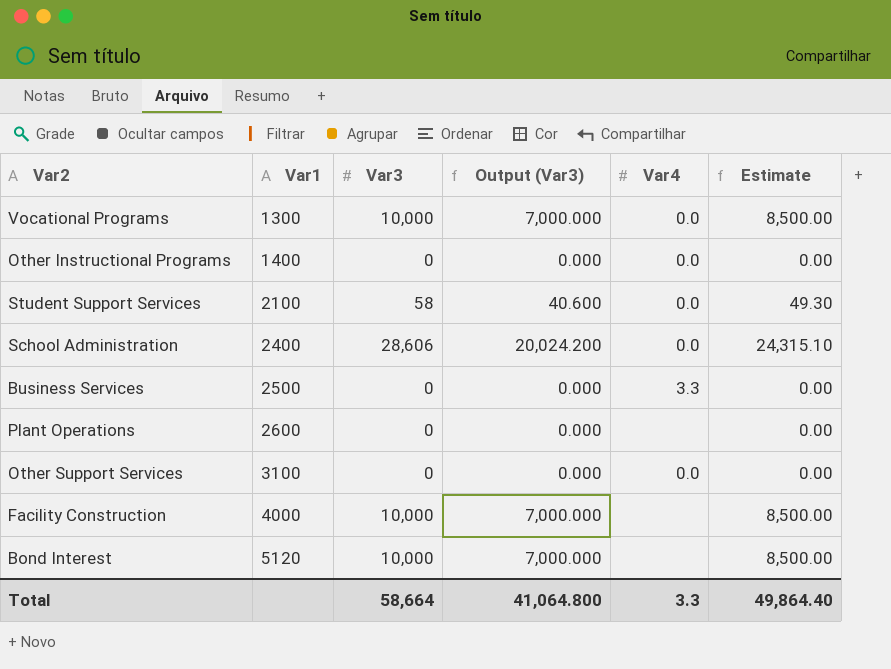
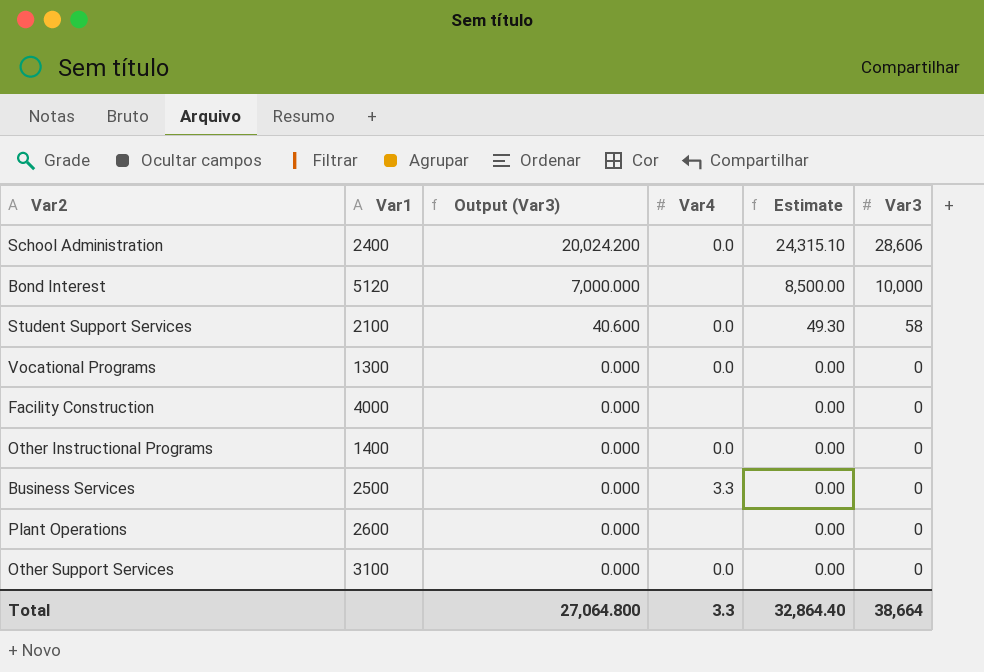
row order: Var1 ascending -> Output (Var3) descending
column Var3 | position: 3 -> 6
Vocational Programs | Output (Var3): 7,000.000 -> 0.000
Vocational Programs | Estimate: 8,500.00 -> 0.00
Vocational Programs | Var3: 10,000 -> 0
Facility Construction | Output (Var3): 7,000.000 -> 0.000
Facility Construction | Estimate: 8,500.00 -> 0.00
Facility Construction | Var3: 10,000 -> 0
Total | Output (Var3): 41,064.800 -> 27,064.800
Total | Estimate: 49,864.40 -> 32,864.40
Total | Var3: 58,664 -> 38,664

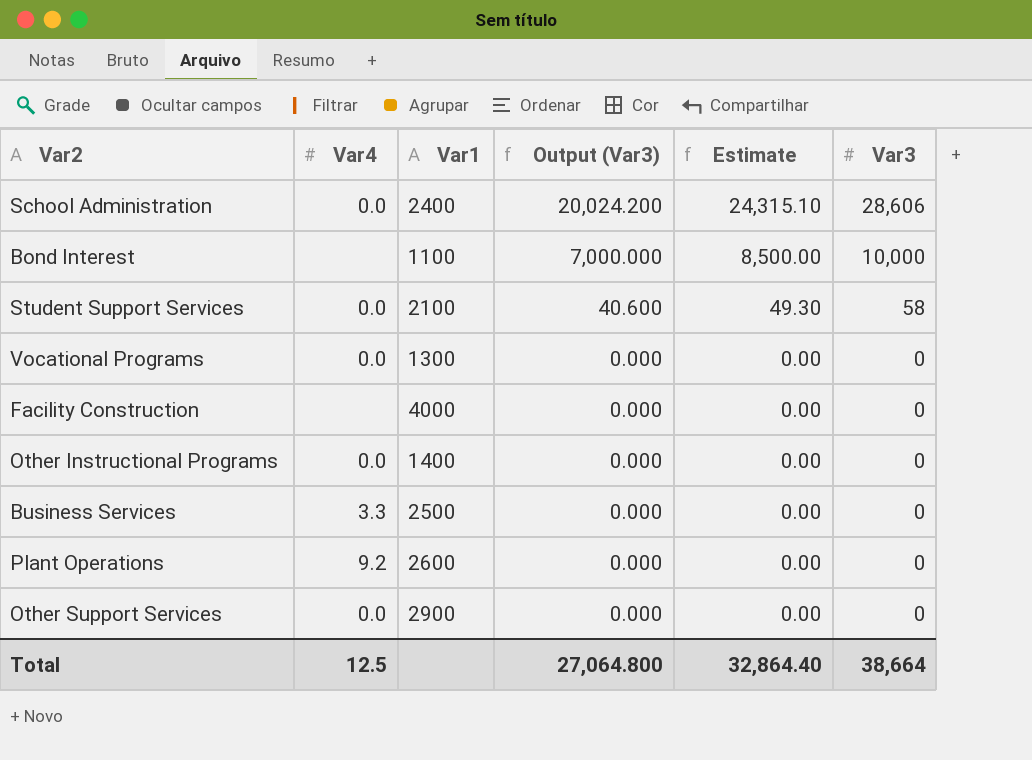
column Var4 | position: 4 -> 2
Bond Interest | Var1: 5120 -> 1100
Plant Operations | Var4: none -> 9.2
Other Support Services | Var1: 3100 -> 2900
Total | Var4: 3.3 -> 12.5

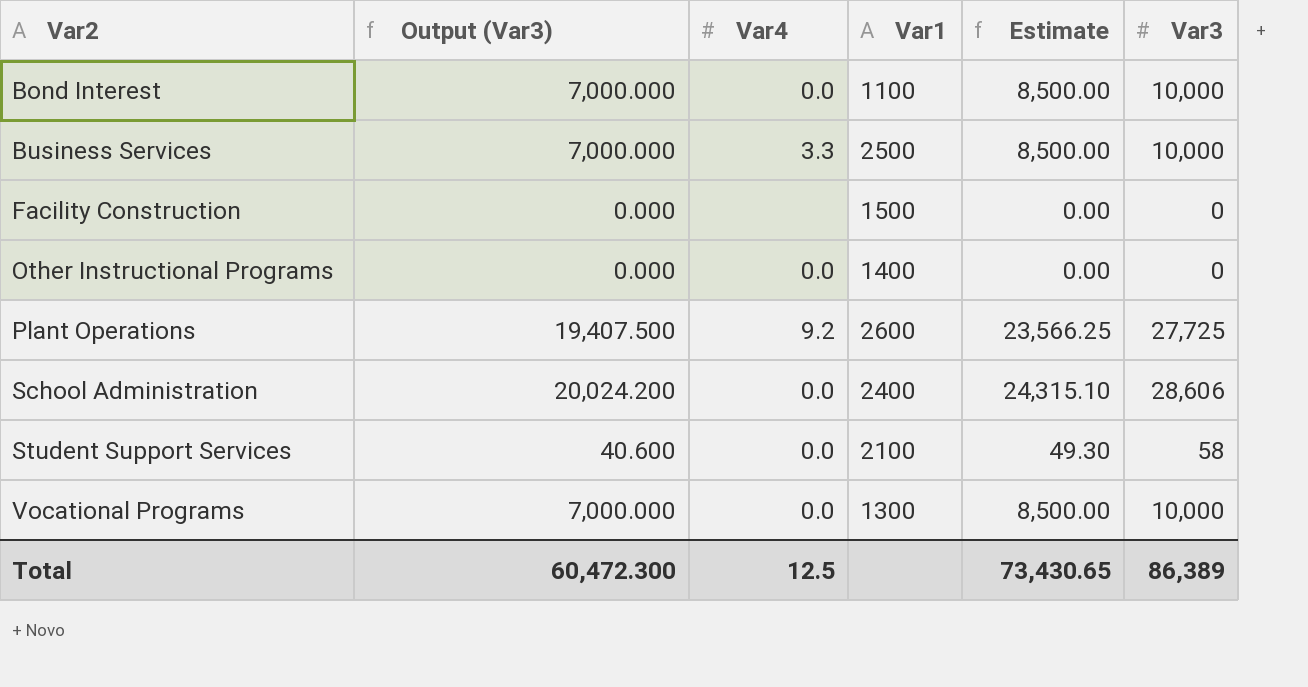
row order: Output (Var3) descending -> Var2 ascending
column Output (Var3) | position: 4 -> 2
row Other Support Services: 0.0 | 2900 | 0.000 | 0.00 | 0 -> none
Bond Interest | Var4: none -> 0.0
Business Services | Output (Var3): 0.000 -> 7,000.000
Business Services | Estimate: 0.00 -> 8,500.00
Business Services | Var3: 0 -> 10,000
Facility Construction | Var1: 4000 -> 1500
Plant Operations | Output (Var3): 0.000 -> 19,407.500
Plant Operations | Estimate: 0.00 -> 23,566.25
Plant Operations | Var3: 0 -> 27,725
Vocational Programs | Output (Var3): 0.000 -> 7,000.000
Vocational Programs | Estimate: 0.00 -> 8,500.00
Vocational Programs | Var3: 0 -> 10,000
Total | Output (Var3): 27,064.800 -> 60,472.300
Total | Estimate: 32,864.40 -> 73,430.65
Total | Var3: 38,664 -> 86,389

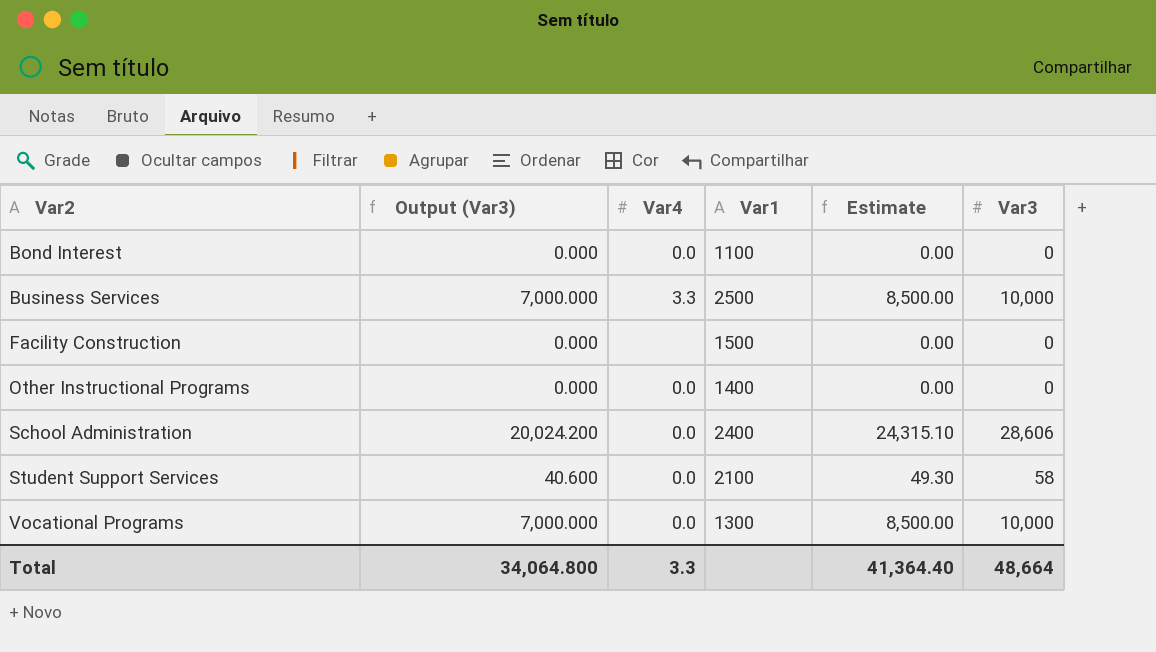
row Plant Operations: 19,407.500 | 9.2 | 2600 | 23,566.25 | 27,725 -> none
Bond Interest | Output (Var3): 7,000.000 -> 0.000
Bond Interest | Estimate: 8,500.00 -> 0.00
Bond Interest | Var3: 10,000 -> 0
Total | Output (Var3): 60,472.300 -> 34,064.800
Total | Var4: 12.5 -> 3.3
Total | Estimate: 73,430.65 -> 41,364.40
Total | Var3: 86,389 -> 48,664

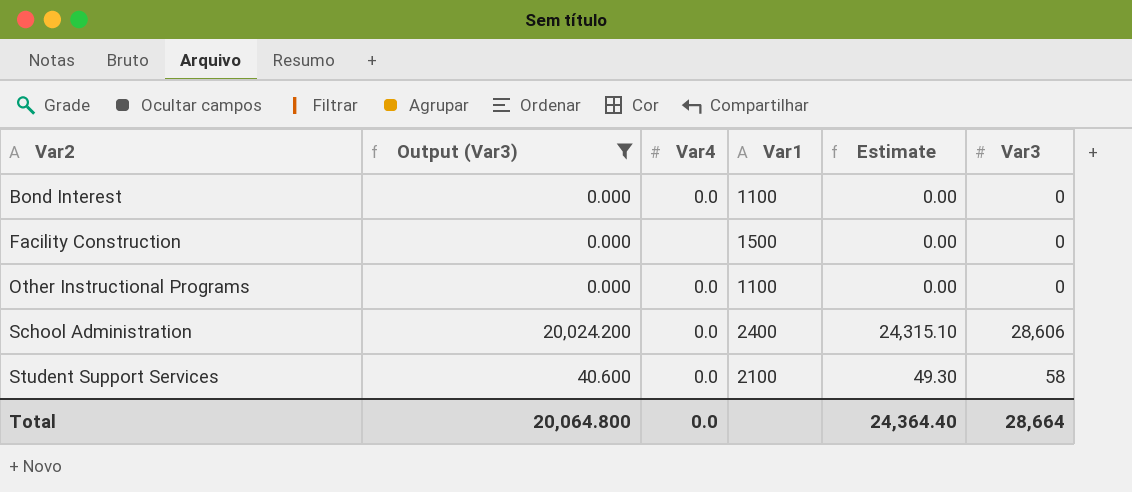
filter: none -> Output (Var3) != 7,000.000
Other Instructional Programs | Var1: 1400 -> 1100
Total | Output (Var3): 34,064.800 -> 20,064.800
Total | Var4: 3.3 -> 0.0
Total | Estimate: 41,364.40 -> 24,364.40
Total | Var3: 48,664 -> 28,664

